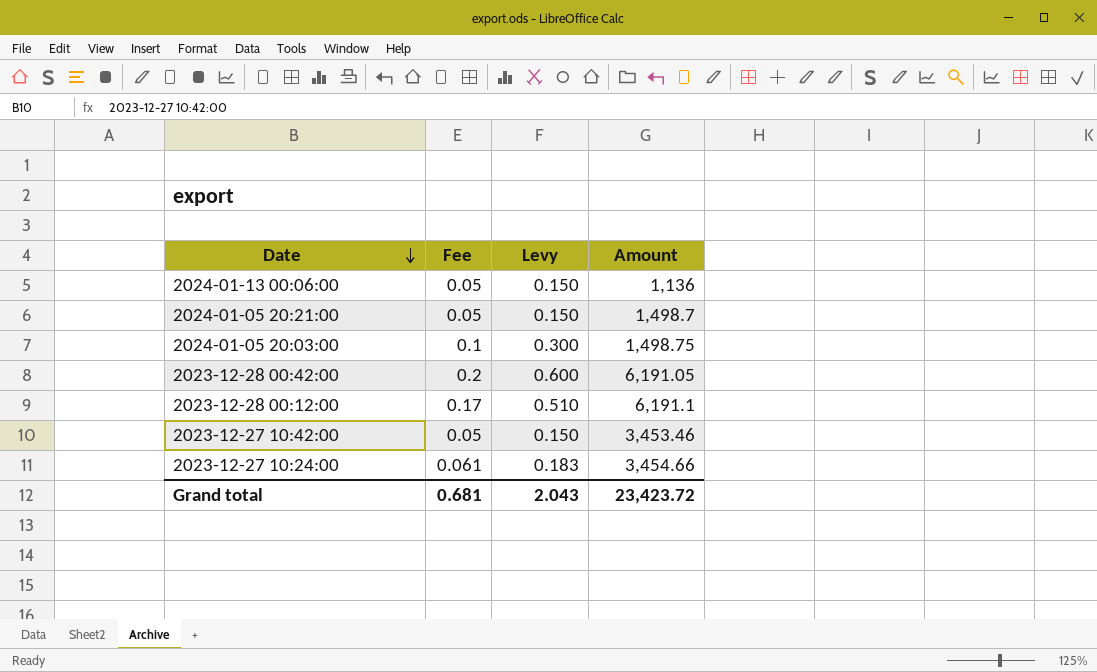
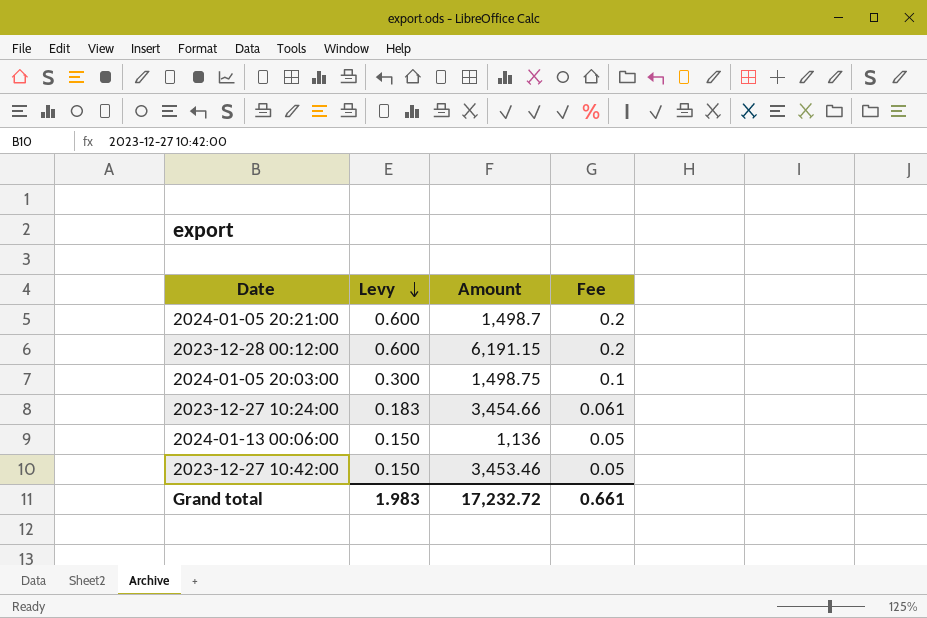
row order: Date descending -> Levy descending
column Fee | position: 2 -> 4
row 2023-12-28 00:42:00: 0.2 | 0.600 | 6,191.05 -> none
2024-01-05 20:21:00 | Levy: 0.150 -> 0.600
2024-01-05 20:21:00 | Fee: 0.05 -> 0.2
2023-12-28 00:12:00 | Levy: 0.510 -> 0.600
2023-12-28 00:12:00 | Amount: 6,191.1 -> 6,191.15
2023-12-28 00:12:00 | Fee: 0.17 -> 0.2
Grand total | Levy: 2.043 -> 1.983
Grand total | Amount: 23,423.72 -> 17,232.72
Grand total | Fee: 0.681 -> 0.661

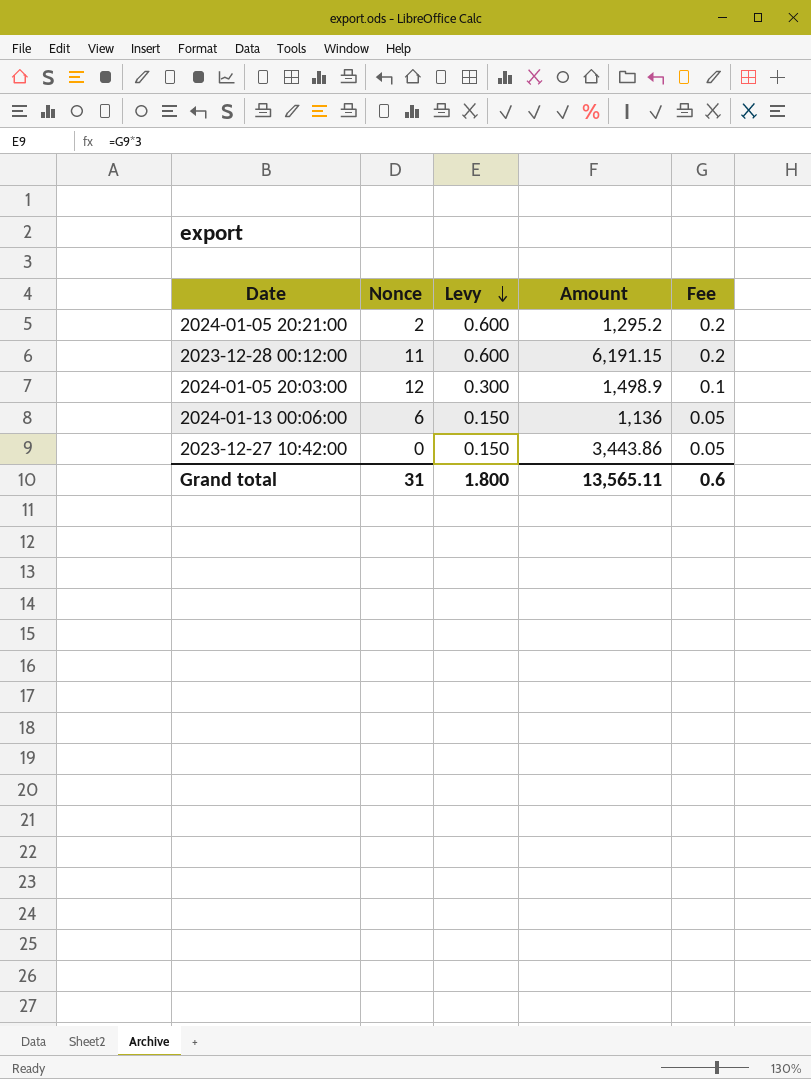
column Nonce | position: none -> 2
row 2023-12-27 10:24:00: 0.183 | 3,454.66 | 0.061 -> none
2024-01-05 20:21:00 | Amount: 1,498.7 -> 1,295.2
2024-01-05 20:03:00 | Amount: 1,498.75 -> 1,498.9
2023-12-27 10:42:00 | Amount: 3,453.46 -> 3,443.86
Grand total | Levy: 1.983 -> 1.800
Grand total | Amount: 17,232.72 -> 13,565.11
Grand total | Fee: 0.661 -> 0.6

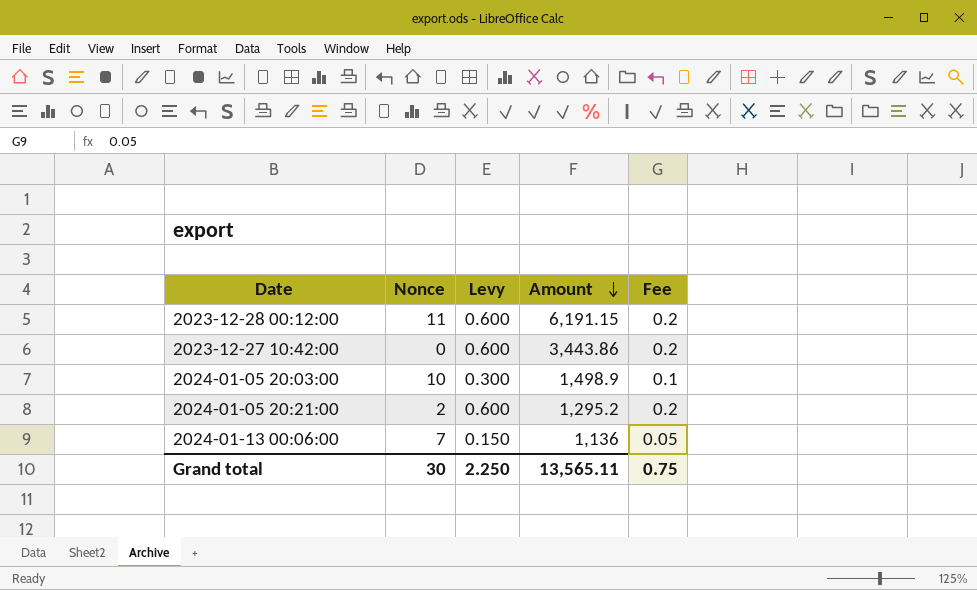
row order: Levy descending -> Amount descending
2023-12-27 10:42:00 | Levy: 0.150 -> 0.600
2023-12-27 10:42:00 | Fee: 0.05 -> 0.2
2024-01-05 20:03:00 | Nonce: 12 -> 10
2024-01-13 00:06:00 | Nonce: 6 -> 7
Grand total | Nonce: 31 -> 30
Grand total | Levy: 1.800 -> 2.250
Grand total | Fee: 0.6 -> 0.75

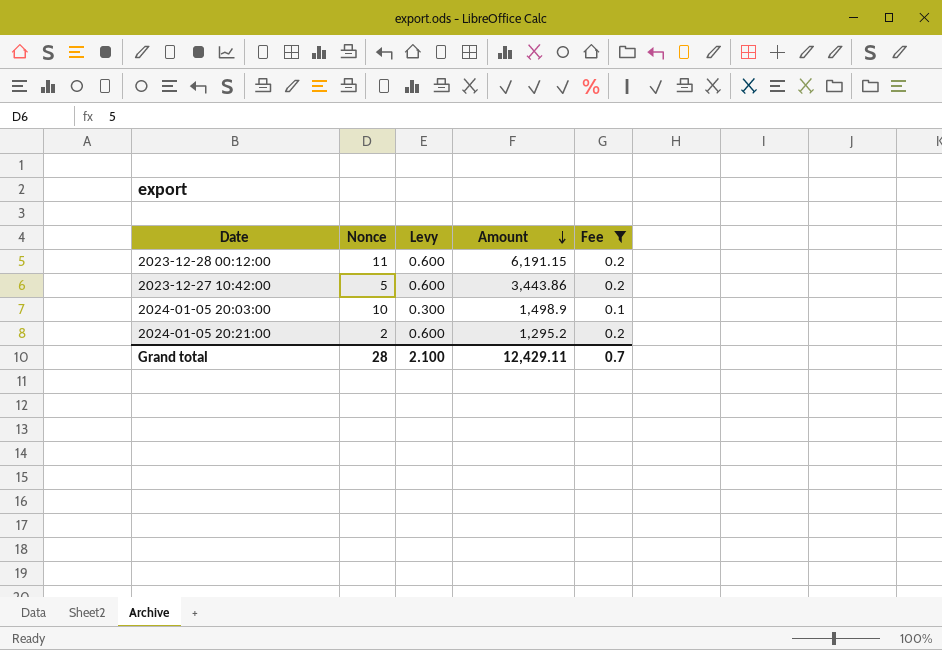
filter: none -> Fee != 0.05
2023-12-27 10:42:00 | Nonce: 0 -> 5
Grand total | Nonce: 30 -> 28
Grand total | Levy: 2.250 -> 2.100
Grand total | Amount: 13,565.11 -> 12,429.11
Grand total | Fee: 0.75 -> 0.7

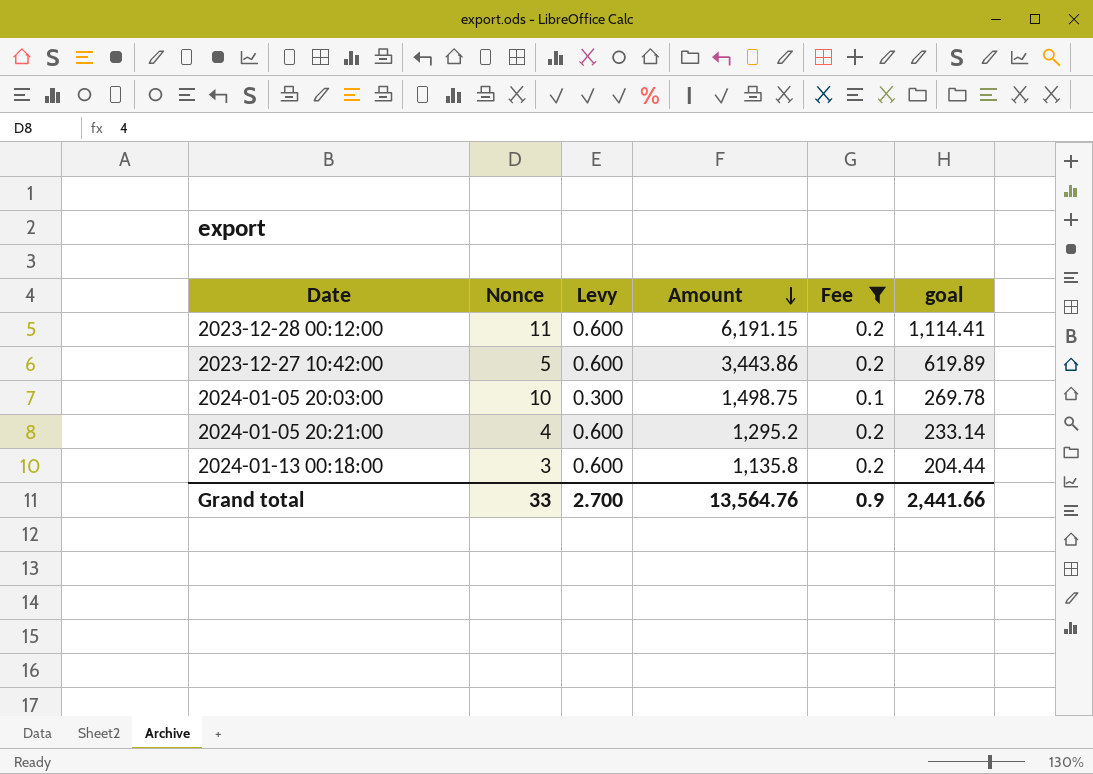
column goal | formula: none -> [Amount] * 0.18
2024-01-05 20:03:00 | Amount: 1,498.9 -> 1,498.75
2024-01-05 20:21:00 | Nonce: 2 -> 4
row 2024-01-13 00:18:00: none -> 3 | 0.600 | 1,135.8 | 0.2 | 204.44
Grand total | Nonce: 28 -> 33
Grand total | Levy: 2.100 -> 2.700
Grand total | Amount: 12,429.11 -> 13,564.76
Grand total | Fee: 0.7 -> 0.9

